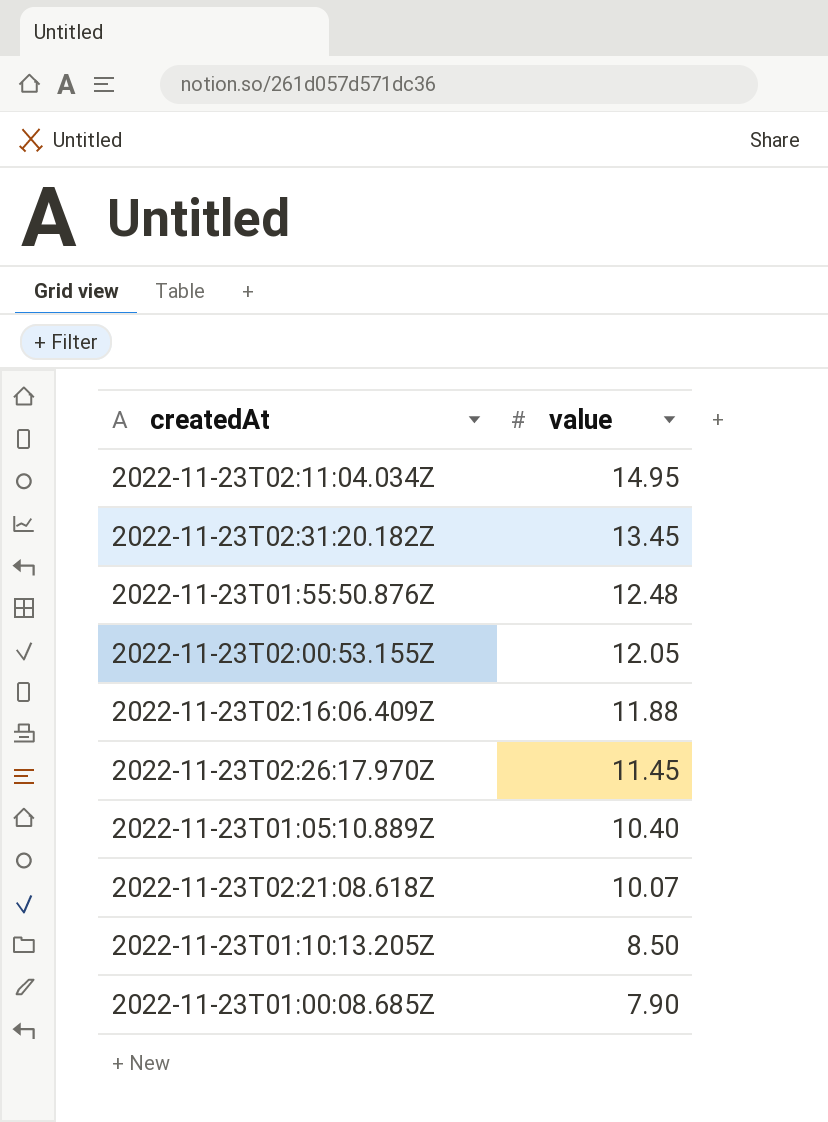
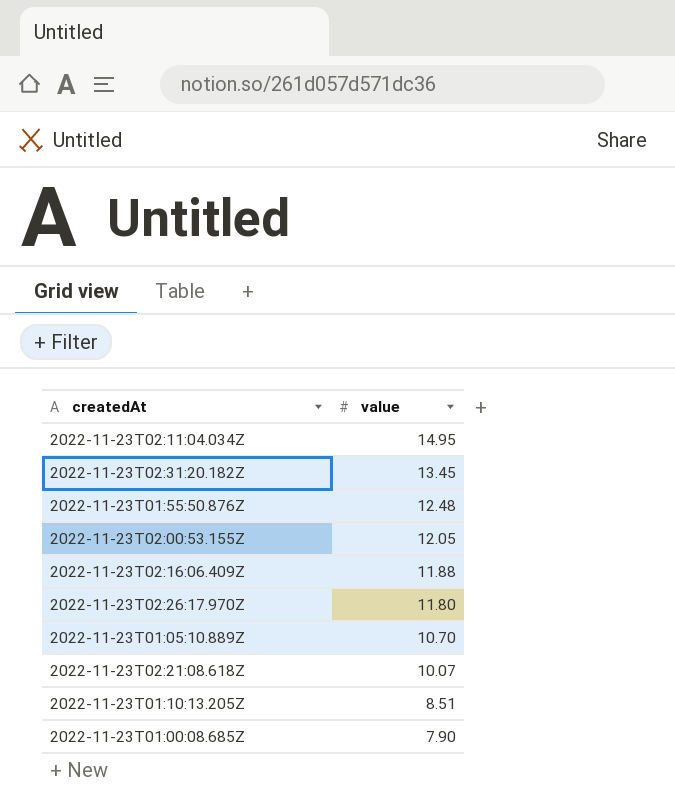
2022-11-23T02:26:17.970Z | value: 11.45 -> 11.80
2022-11-23T01:05:10.889Z | value: 10.40 -> 10.70
2022-11-23T01:10:13.205Z | value: 8.50 -> 8.51

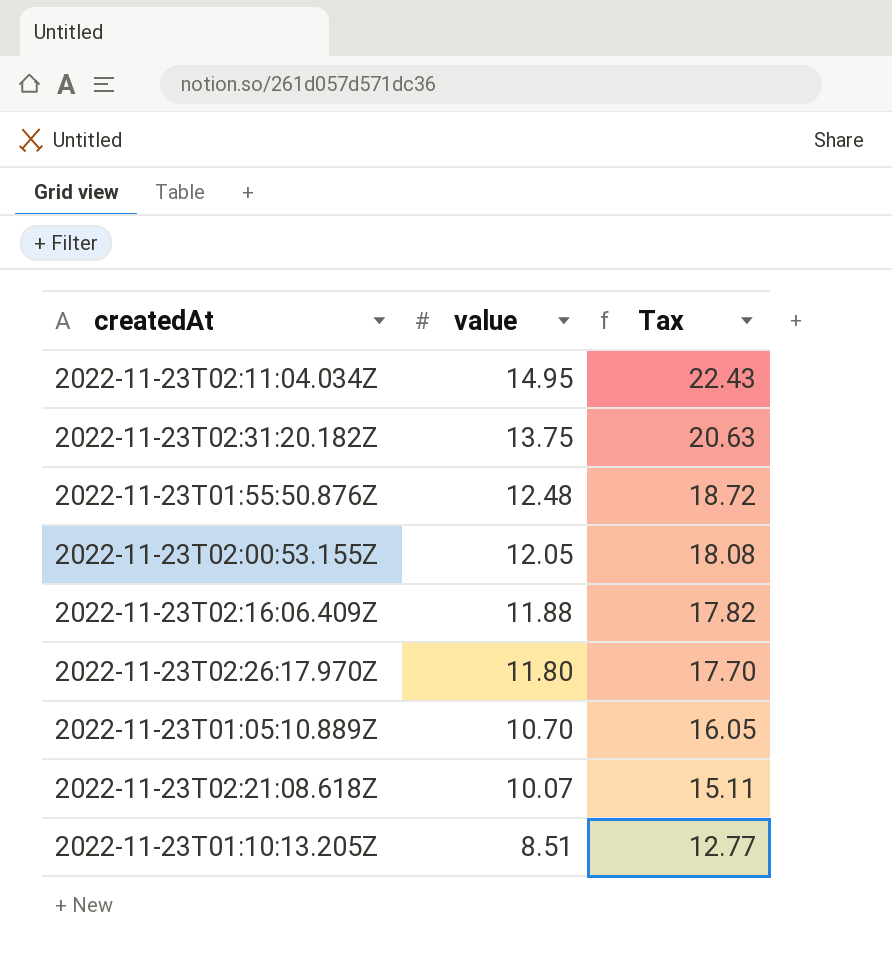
column Tax | formula: none -> [value] * 1.5
row 2022-11-23T01:00:08.685Z: 7.90 -> none
2022-11-23T02:31:20.182Z | value: 13.45 -> 13.75

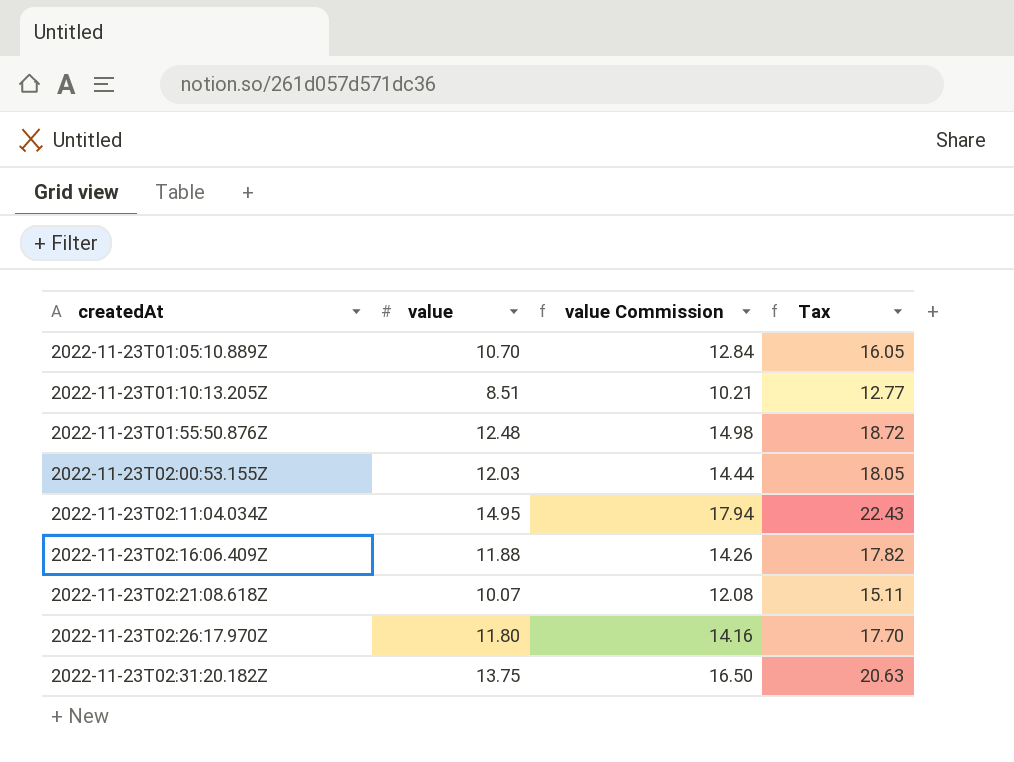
row order: value descending -> createdAt ascending
column value Commission | formula: none -> [value] * 1.2
2022-11-23T02:00:53.155Z | value: 12.05 -> 12.03
2022-11-23T02:00:53.155Z | Tax: 18.08 -> 18.05

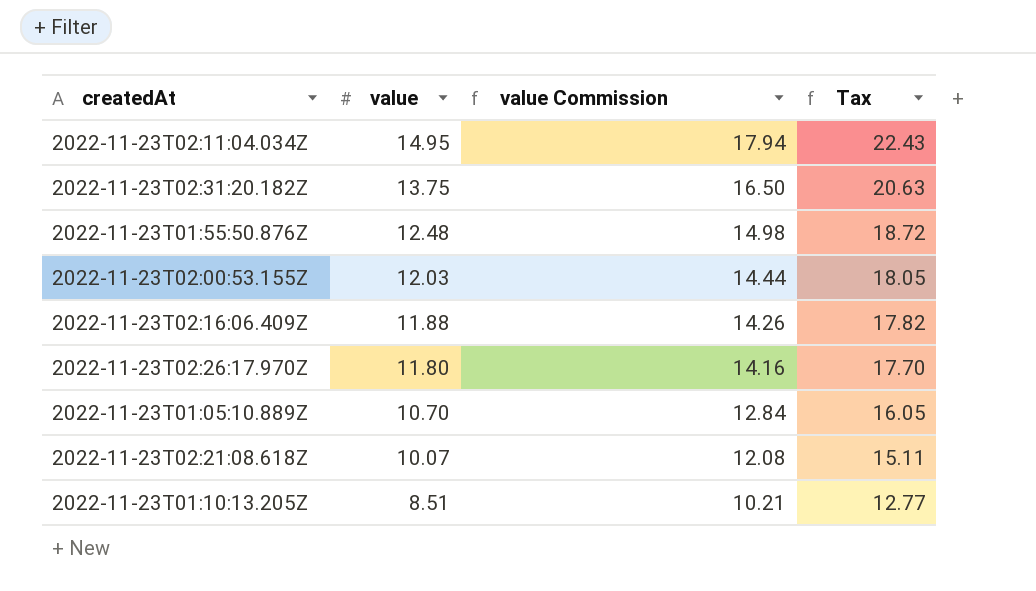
row order: createdAt ascending -> value descending

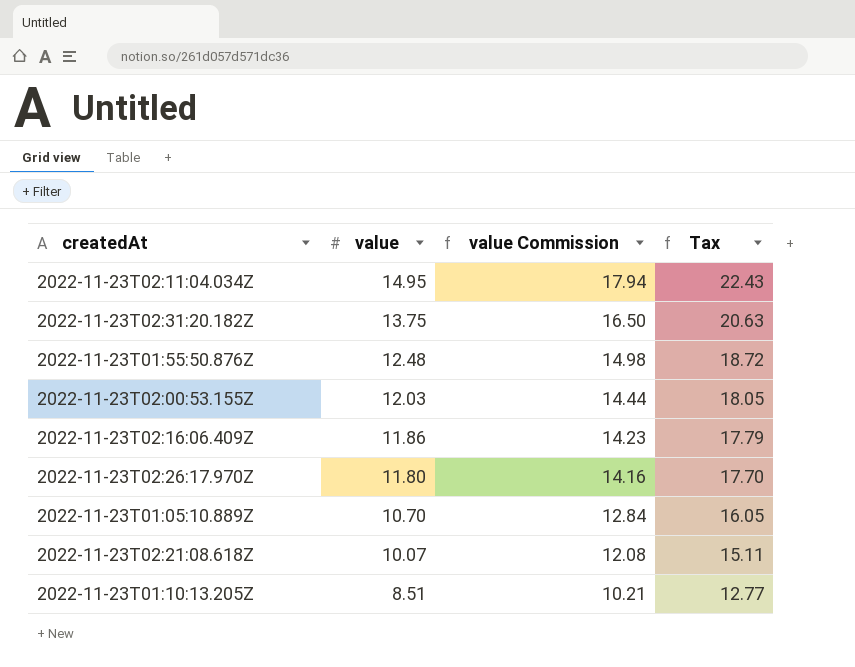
2022-11-23T02:16:06.409Z | value: 11.88 -> 11.86
2022-11-23T02:16:06.409Z | value Commission: 14.26 -> 14.23
2022-11-23T02:16:06.409Z | Tax: 17.82 -> 17.79

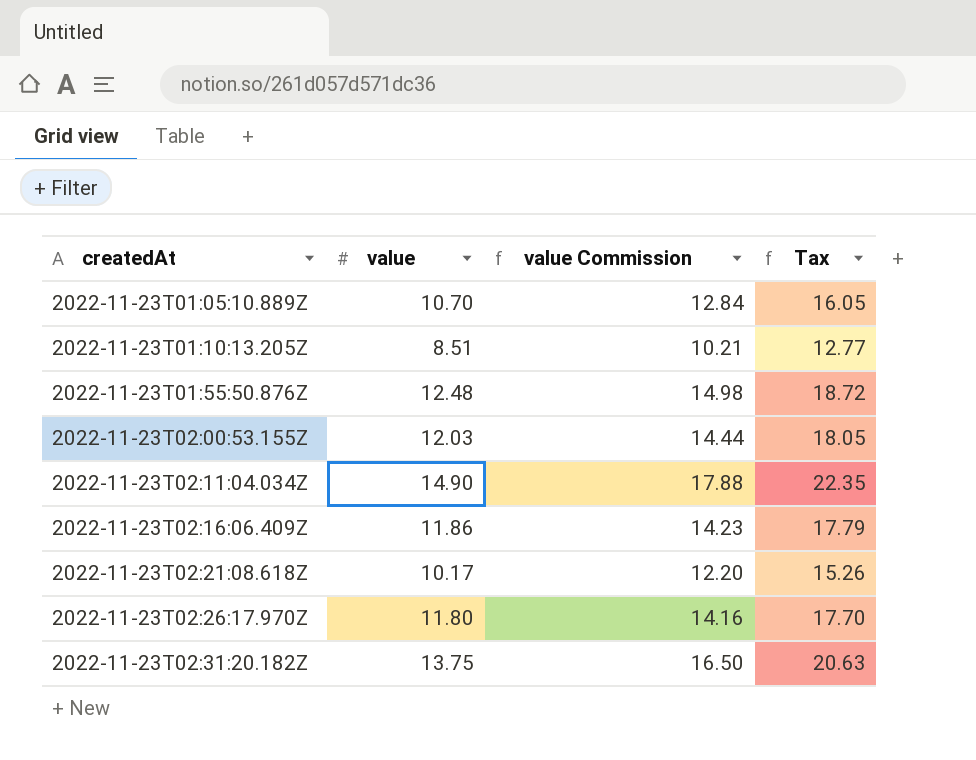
row order: value descending -> createdAt ascending
2022-11-23T02:11:04.034Z | value: 14.95 -> 14.90
2022-11-23T02:11:04.034Z | value Commission: 17.94 -> 17.88
2022-11-23T02:11:04.034Z | Tax: 22.43 -> 22.35
2022-11-23T02:21:08.618Z | value: 10.07 -> 10.17
2022-11-23T02:21:08.618Z | value Commission: 12.08 -> 12.20
2022-11-23T02:21:08.618Z | Tax: 15.11 -> 15.26

